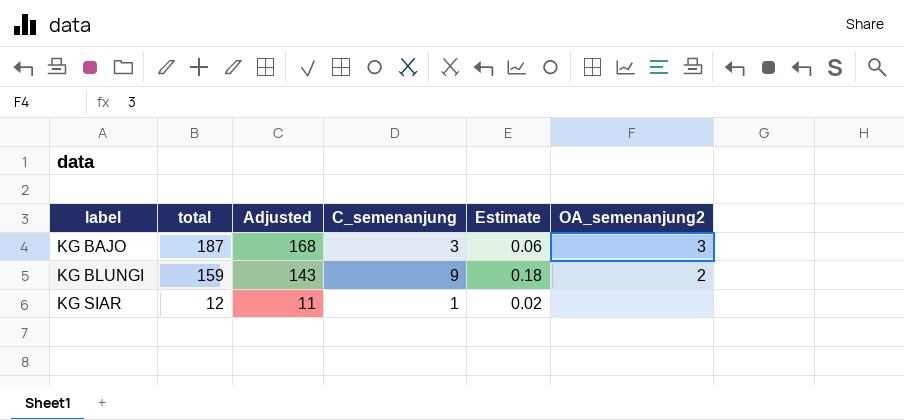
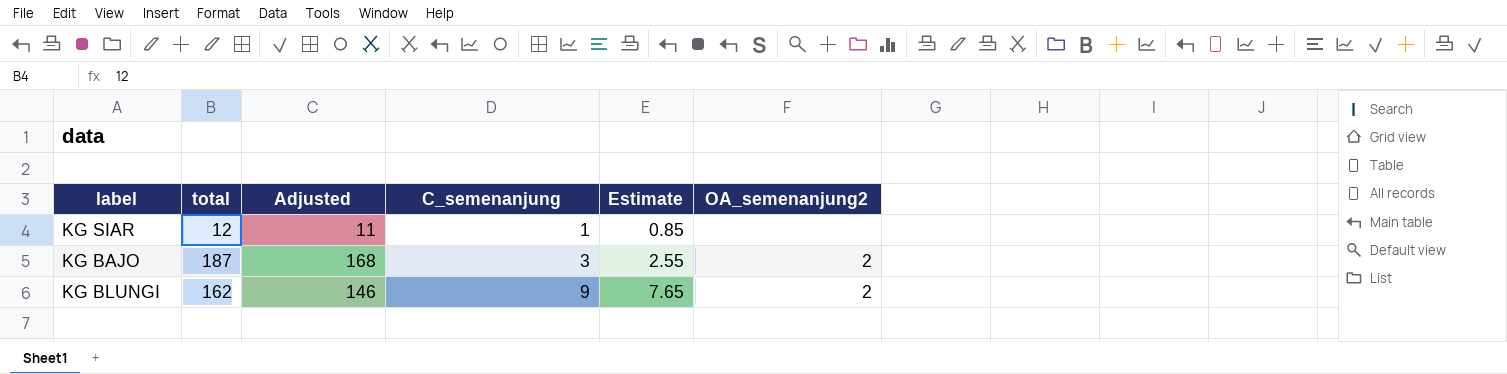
row order: label ascending -> C_semenanjung ascending
column Estimate | formula: [C_semenanjung] * 0.02 -> [C_semenanjung] * 0.85
KG BAJO | OA_semenanjung2: 3 -> 2
KG BLUNGI | total: 159 -> 162
KG BLUNGI | Adjusted: 143 -> 146

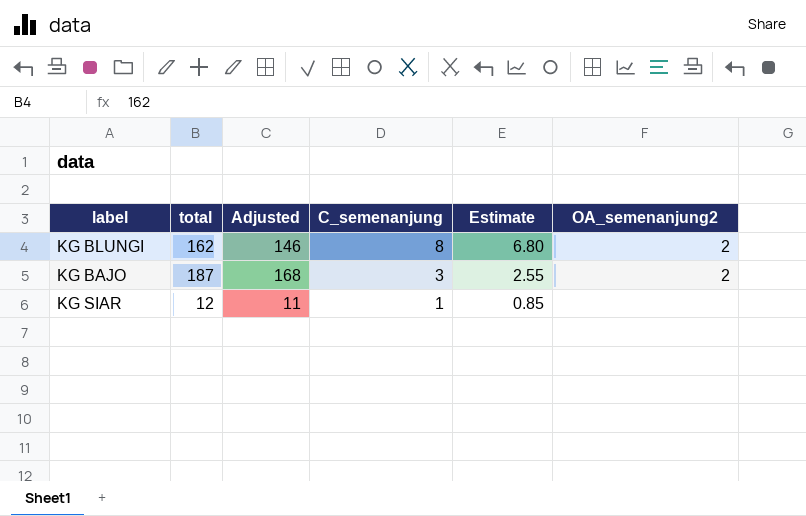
row order: C_semenanjung ascending -> C_semenanjung descending
KG BLUNGI | C_semenanjung: 9 -> 8
KG BLUNGI | Estimate: 7.65 -> 6.80

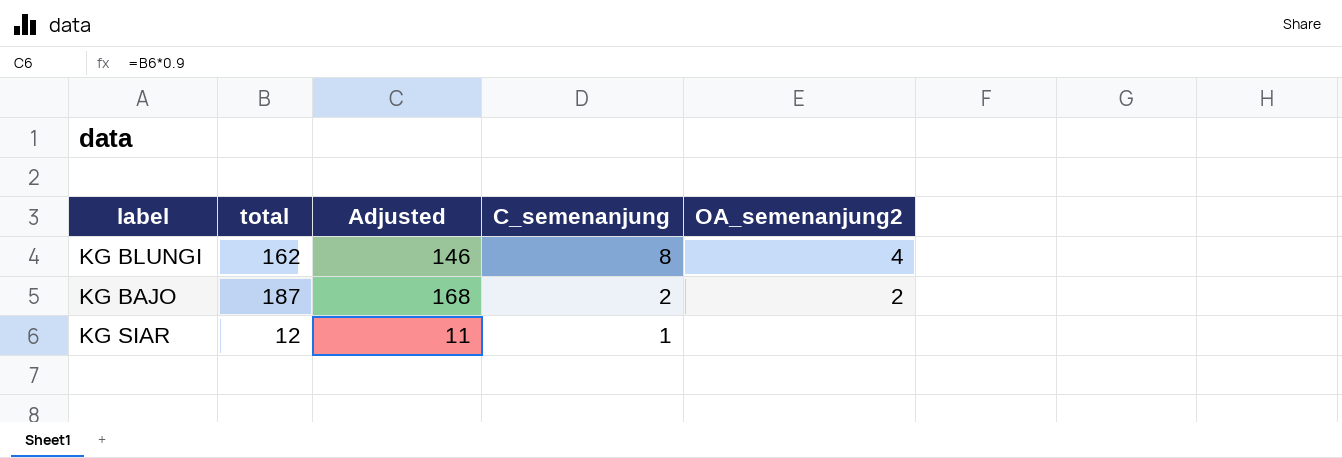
column Estimate | formula: [C_semenanjung] * 0.85 -> none
KG BLUNGI | OA_semenanjung2: 2 -> 4
KG BAJO | C_semenanjung: 3 -> 2

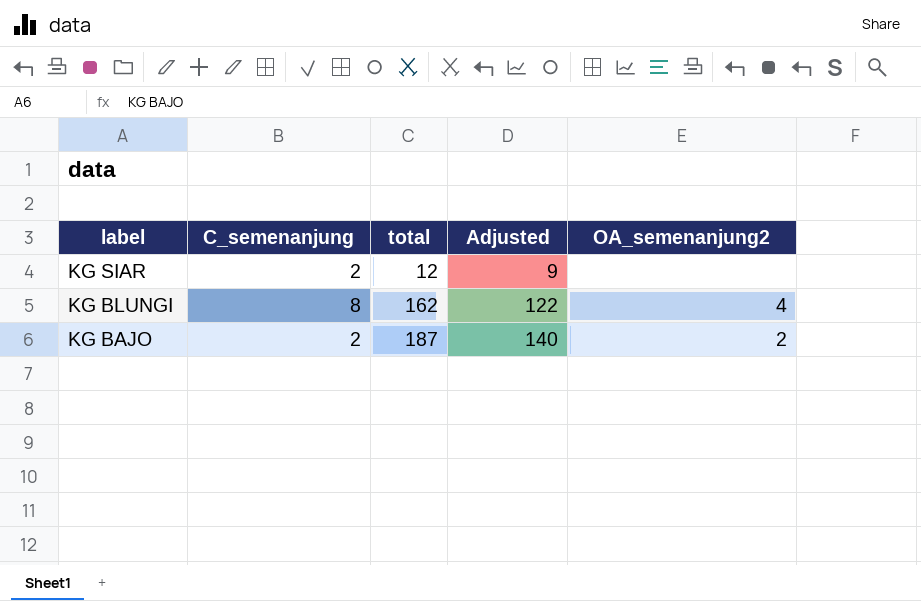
row order: C_semenanjung descending -> label descending
column C_semenanjung | position: 4 -> 2
column Adjusted | formula: [total] * 0.9 -> [total] * 0.75
KG SIAR | C_semenanjung: 1 -> 2

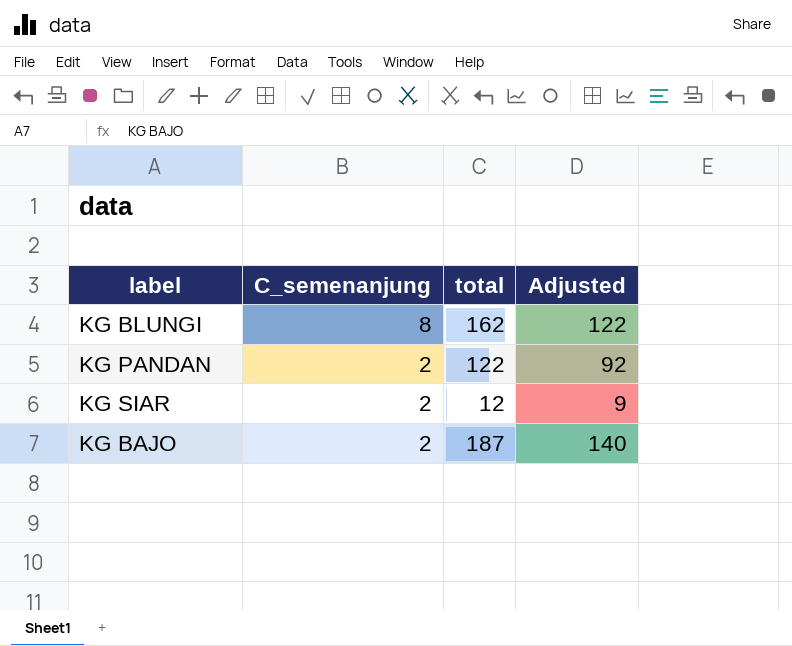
row order: label descending -> C_semenanjung descending
column OA_semenanjung2 | position: 5 -> none
row KG PANDAN: none -> 2 | 122 | 92

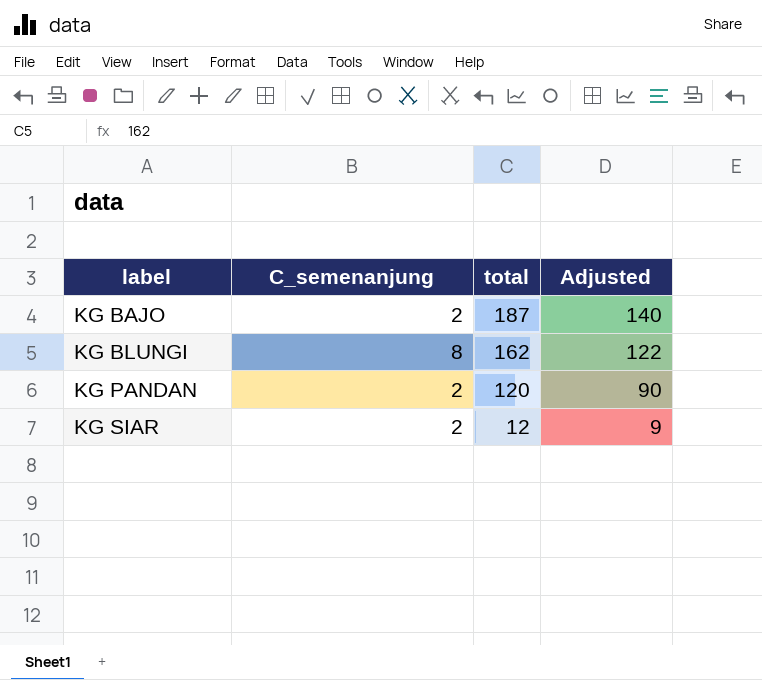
row order: C_semenanjung descending -> label ascending
KG PANDAN | total: 122 -> 120
KG PANDAN | Adjusted: 92 -> 90

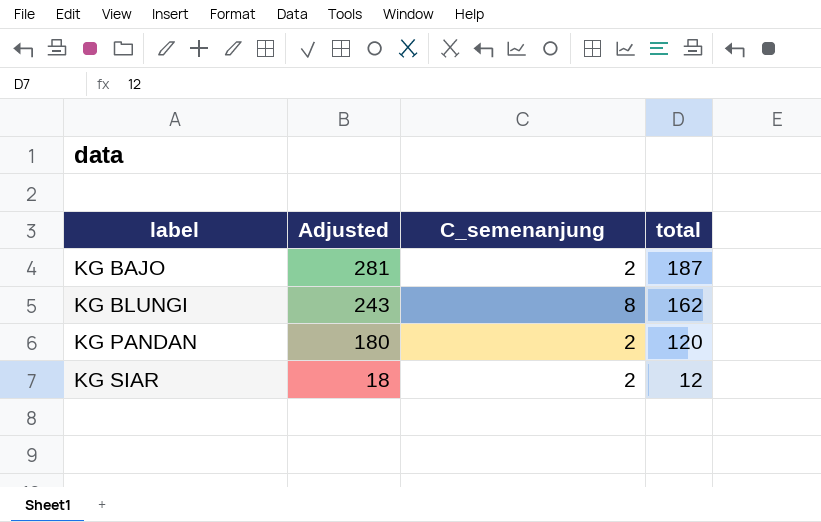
column Adjusted | formula: [total] * 0.75 -> [total] * 1.5
column Adjusted | position: 4 -> 2

